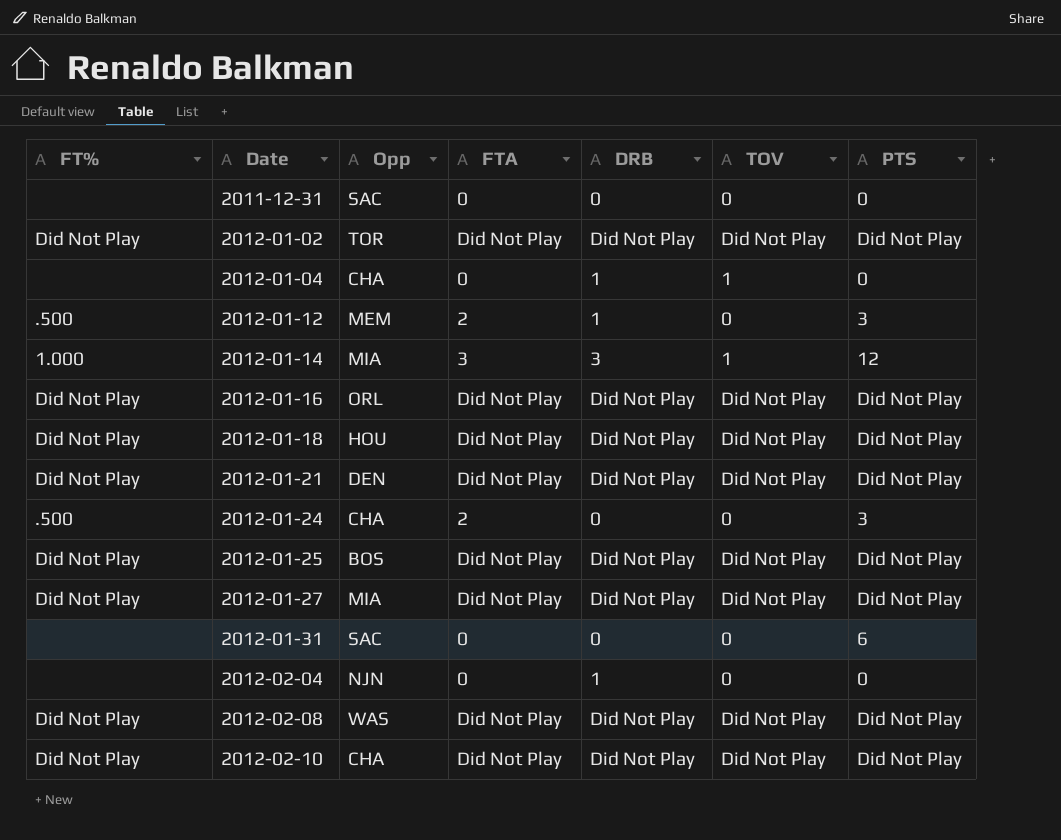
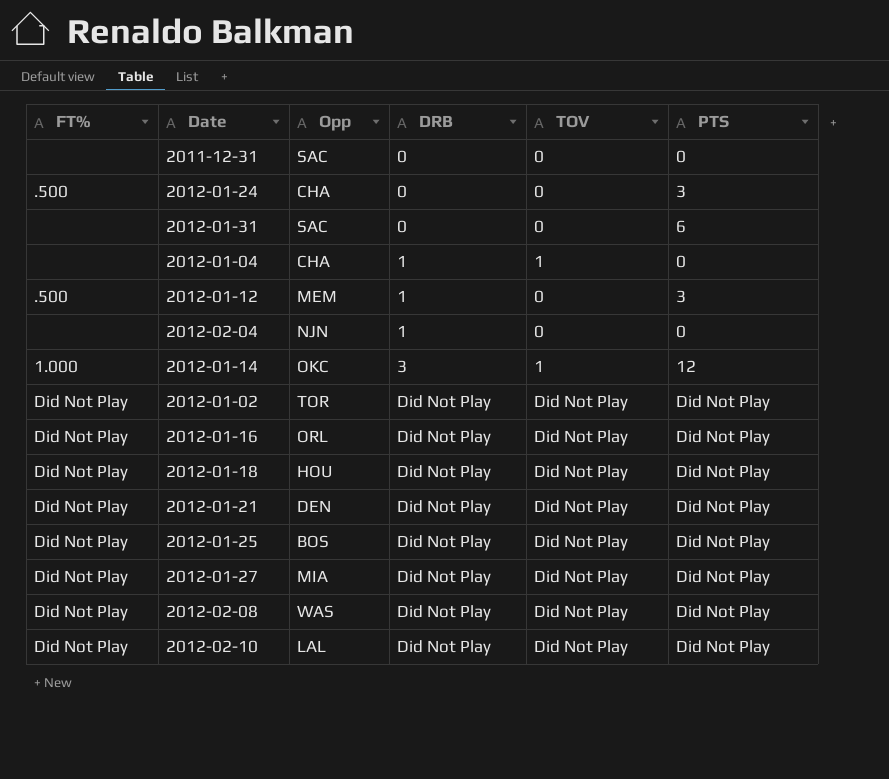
row order: Date ascending -> DRB ascending
column FTA | position: 4 -> none
2012-01-14 | Opp: MIA -> OKC
2012-02-10 | Opp: CHA -> LAL

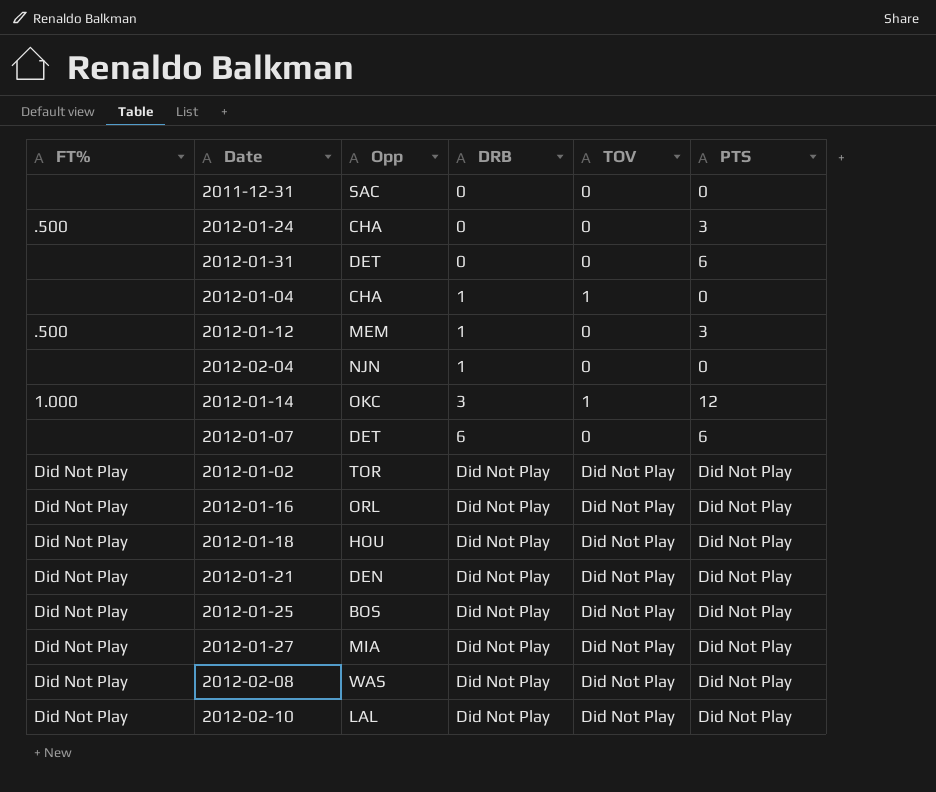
2012-01-31 | Opp: SAC -> DET
row 2012-01-07: none -> none | DET | 6 | 0 | 6

